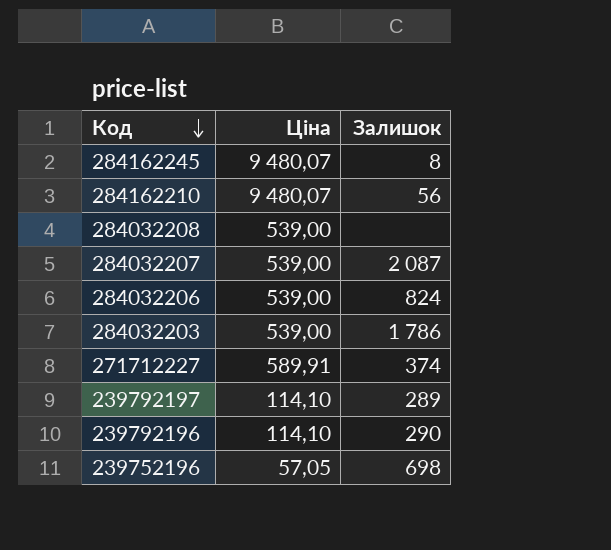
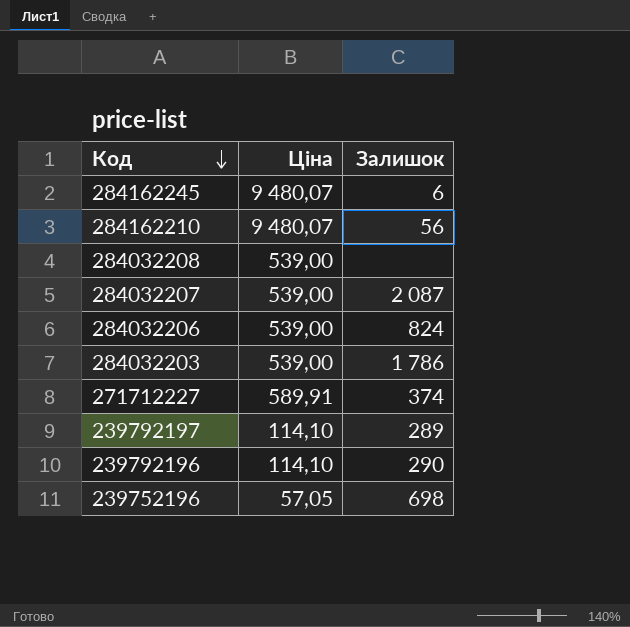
284162245 | Залишок: 8 -> 6

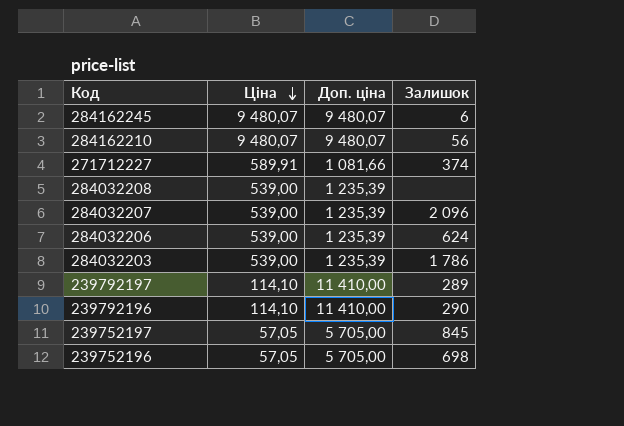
row order: Код descending -> Ціна descending
column Доп. ціна | position: none -> 3
284032207 | Залишок: 2 087 -> 2 096
284032206 | Залишок: 824 -> 624
row 239752197: none -> 57,05 | 5 705,00 | 845

